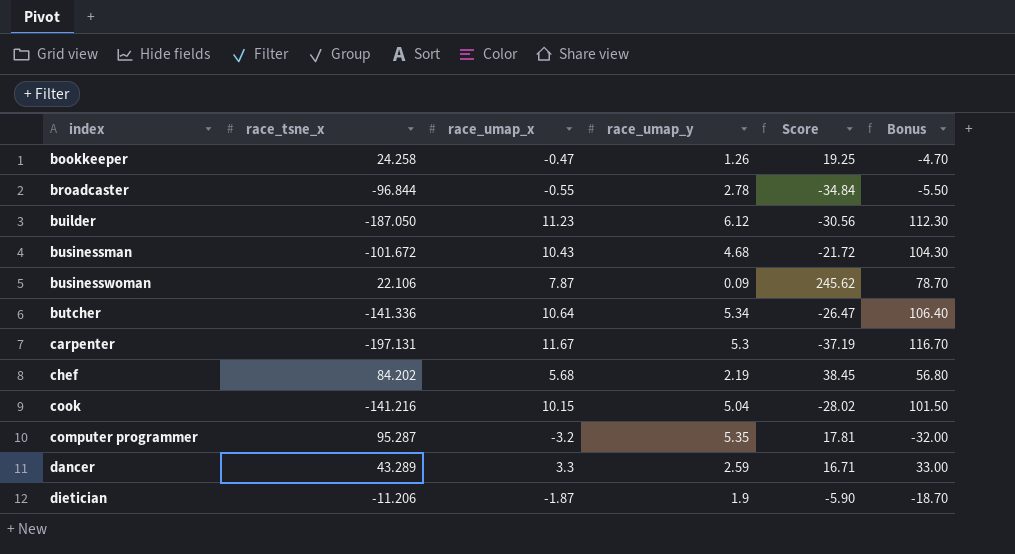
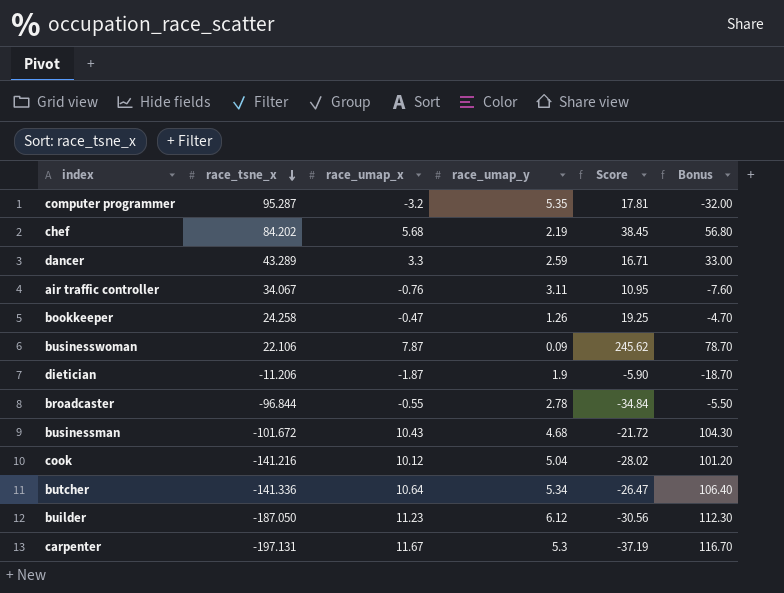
row order: none -> race_tsne_x descending
row air traffic controller: none -> 34.067 | -0.76 | 3.11 | 10.95 | -7.60
cook | race_umap_x: 10.15 -> 10.12
cook | Bonus: 101.50 -> 101.20

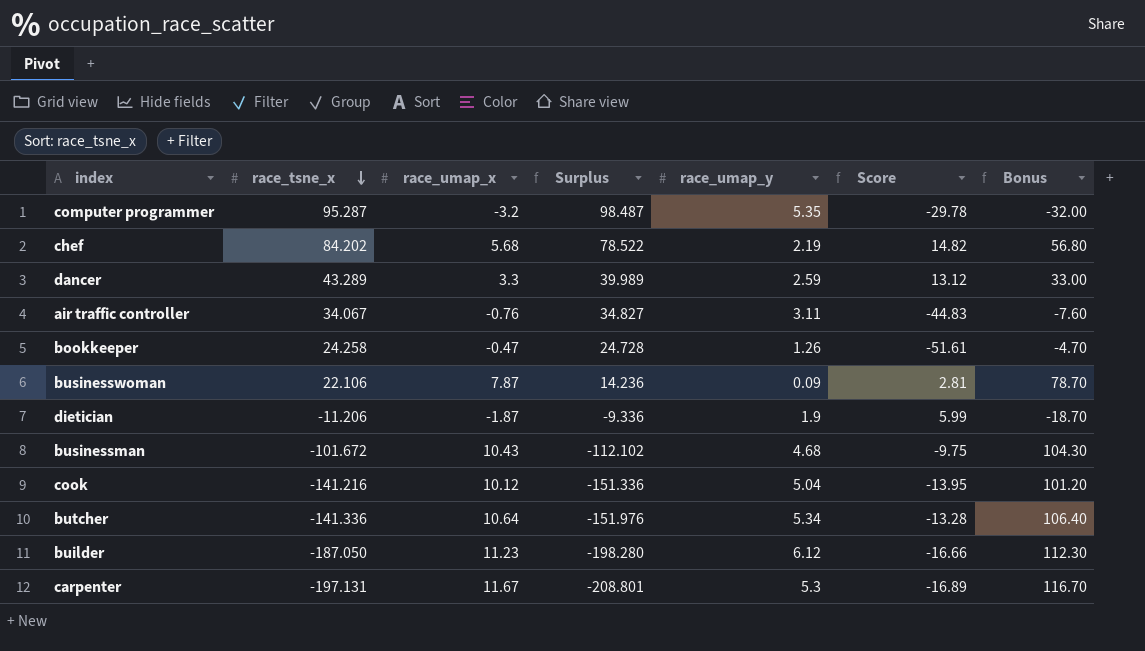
column Surplus | formula: none -> [race_tsne_x] - [race_umap_x]
column Score | formula: [race_tsne_x] / [race_umap_y] -> [race_tsne_x] / [race_umap_x]
row broadcaster: -96.844 | -0.55 | 2.78 | -34.84 | -5.50 -> none

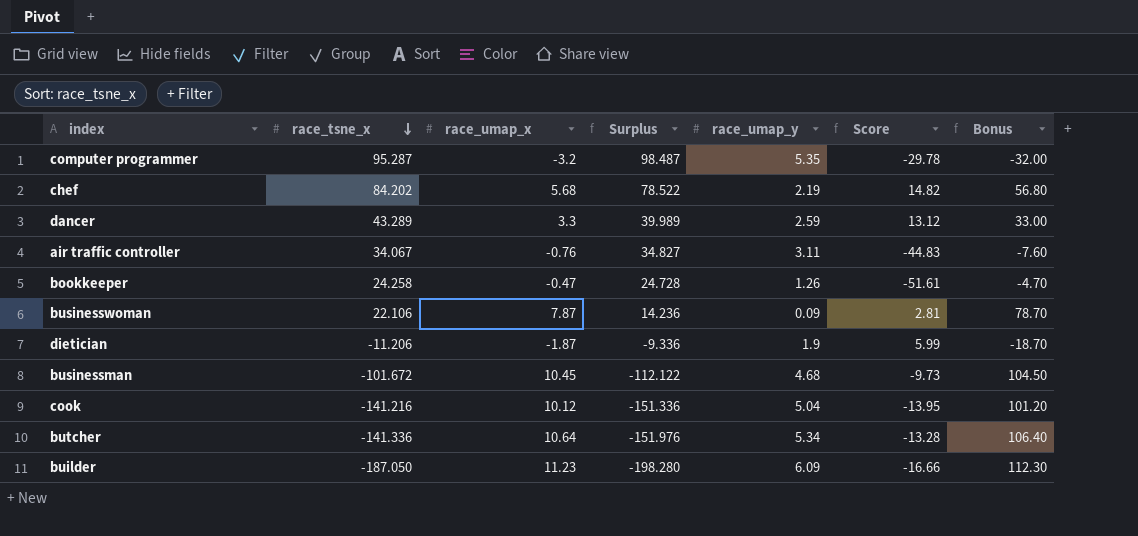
row carpenter: -197.131 | 11.67 | -208.801 | 5.3 | -16.89 | 116.70 -> none
businessman | race_umap_x: 10.43 -> 10.45
businessman | Surplus: -112.102 -> -112.122
businessman | Score: -9.75 -> -9.73
businessman | Bonus: 104.30 -> 104.50
builder | race_umap_y: 6.12 -> 6.09

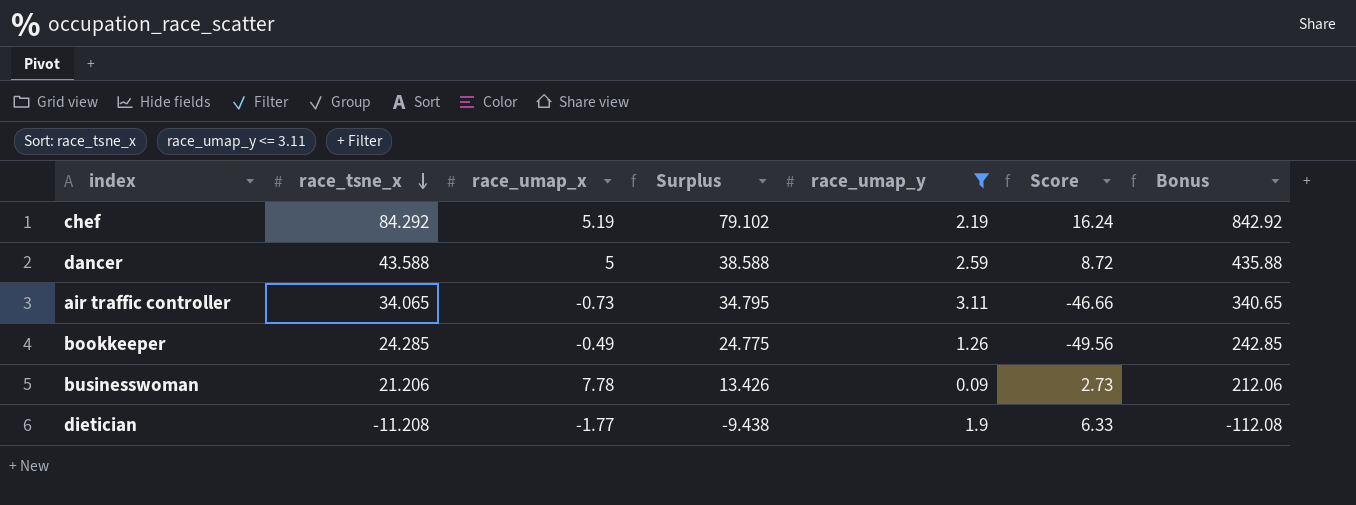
filter: none -> race_umap_y <= 3.11
column Bonus | formula: [race_umap_x] * 10 -> [race_tsne_x] * 10
chef | race_tsne_x: 84.202 -> 84.292
chef | race_umap_x: 5.68 -> 5.19
chef | Surplus: 78.522 -> 79.102
chef | Score: 14.82 -> 16.24
dancer | race_tsne_x: 43.289 -> 43.588
dancer | race_umap_x: 3.3 -> 5
dancer | Surplus: 39.989 -> 38.588
dancer | Score: 13.12 -> 8.72
air traffic controller | race_tsne_x: 34.067 -> 34.065
air traffic controller | race_umap_x: -0.76 -> -0.73
air traffic controller | Surplus: 34.827 -> 34.795
air traffic controller | Score: -44.83 -> -46.66
bookkeeper | race_tsne_x: 24.258 -> 24.285
bookkeeper | race_umap_x: -0.47 -> -0.49
bookkeeper | Surplus: 24.728 -> 24.775
bookkeeper | Score: -51.61 -> -49.56
businesswoman | race_tsne_x: 22.106 -> 21.206
businesswoman | race_umap_x: 7.87 -> 7.78
businesswoman | Surplus: 14.236 -> 13.426
businesswoman | Score: 2.81 -> 2.73
dietician | race_tsne_x: -11.206 -> -11.208
dietician | race_umap_x: -1.87 -> -1.77
dietician | Surplus: -9.336 -> -9.438
dietician | Score: 5.99 -> 6.33

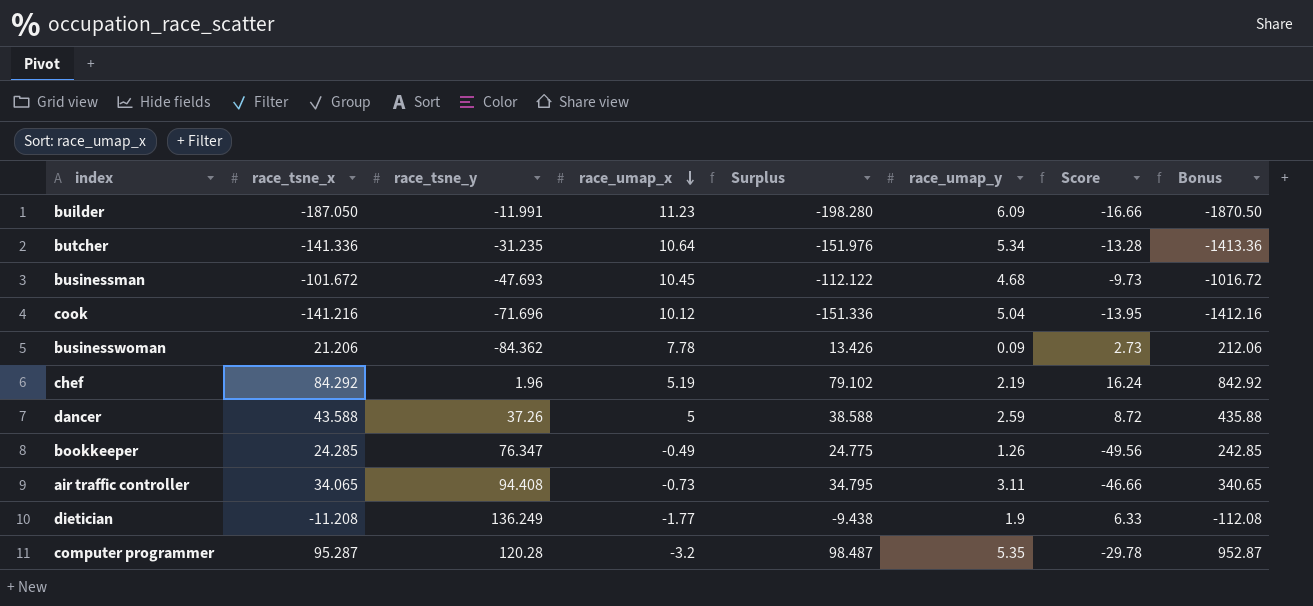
filter: race_umap_y <= 3.11 -> none
row order: race_tsne_x descending -> race_umap_x descending
column race_tsne_y | position: none -> 3

